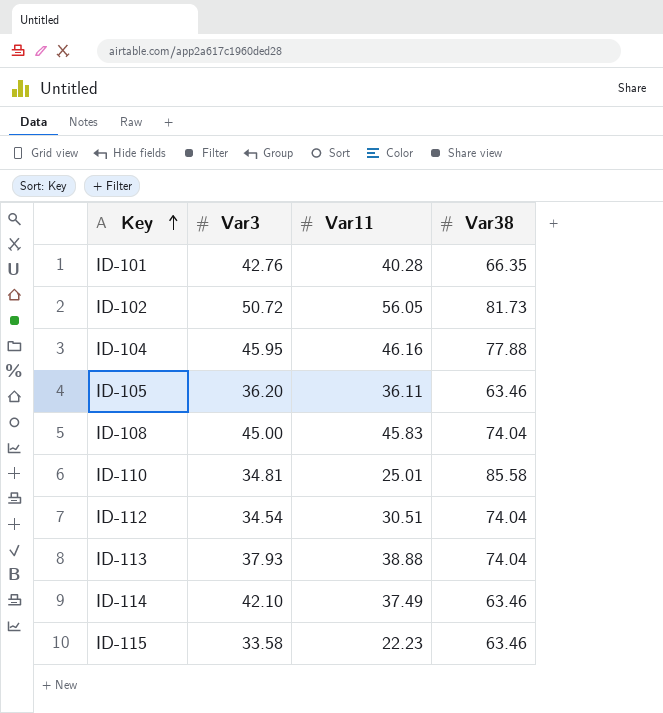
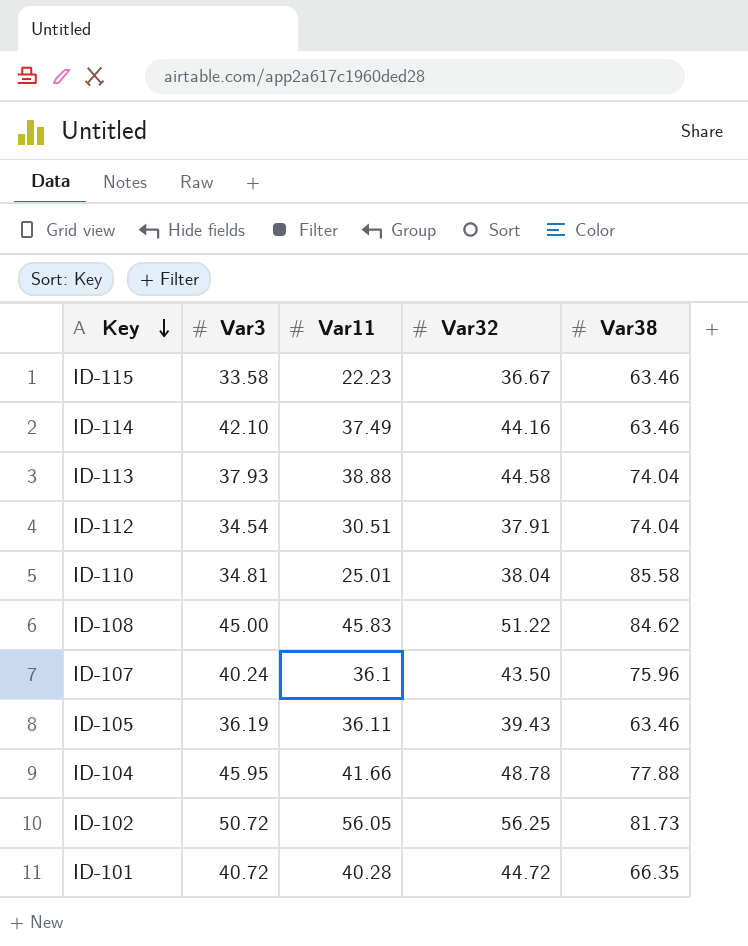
row order: Key ascending -> Key descending
column Var32 | position: none -> 4
ID-108 | Var38: 74.04 -> 84.62
row ID-107: none -> 40.24 | 36.1 | 43.50 | 75.96
ID-105 | Var3: 36.20 -> 36.19
ID-104 | Var11: 46.16 -> 41.66
ID-101 | Var3: 42.76 -> 40.72

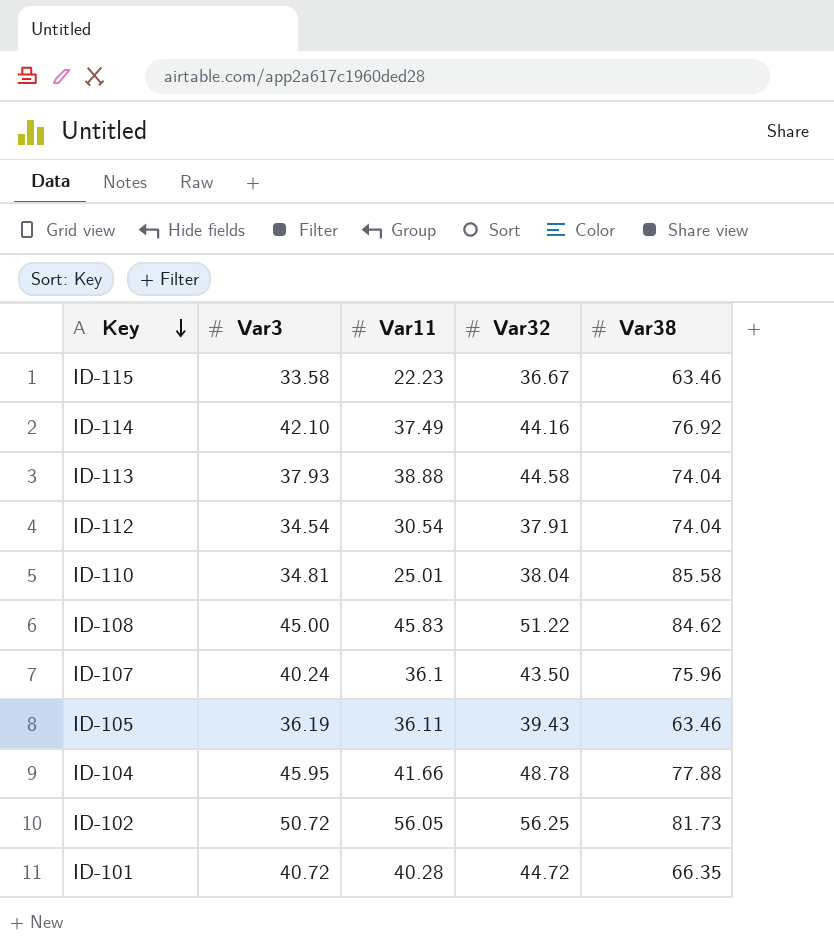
ID-114 | Var38: 63.46 -> 76.92
ID-112 | Var11: 30.51 -> 30.54

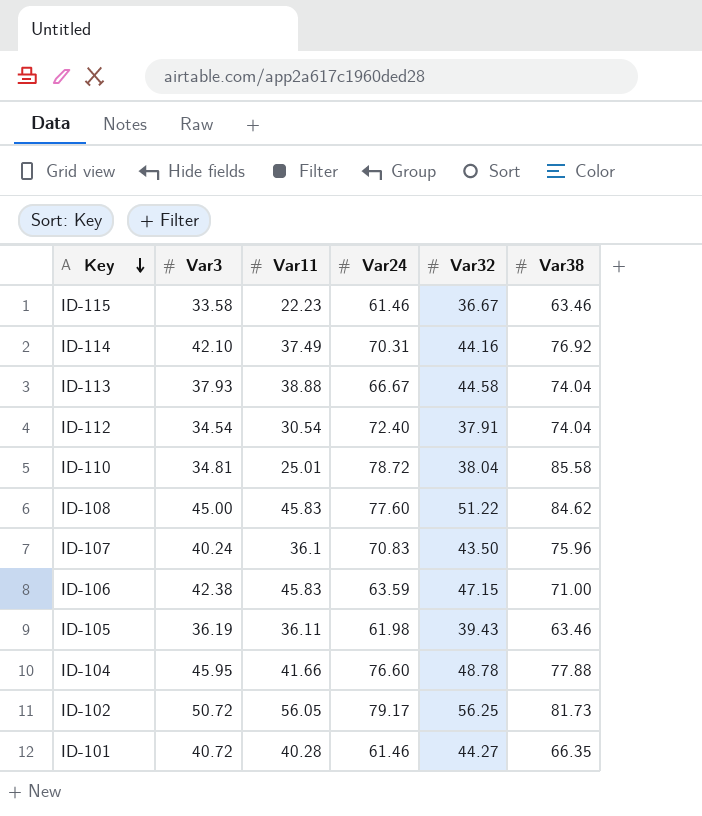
column Var24 | position: none -> 4
row ID-106: none -> 42.38 | 45.83 | 63.59 | 47.15 | 71.00
ID-101 | Var32: 44.72 -> 44.27

